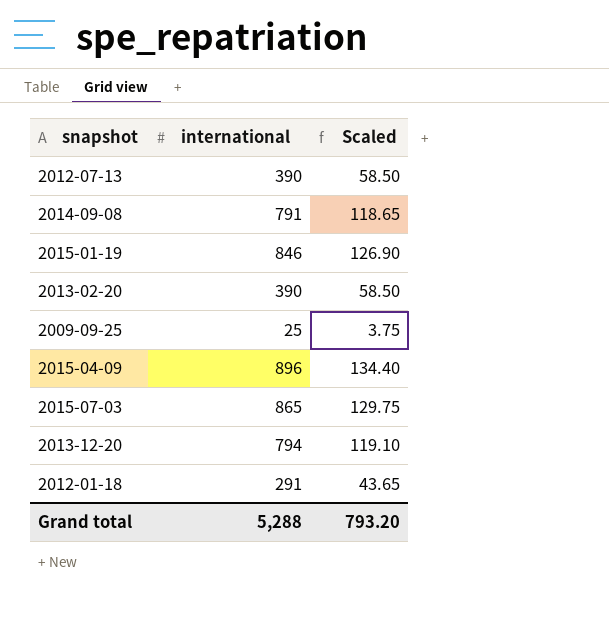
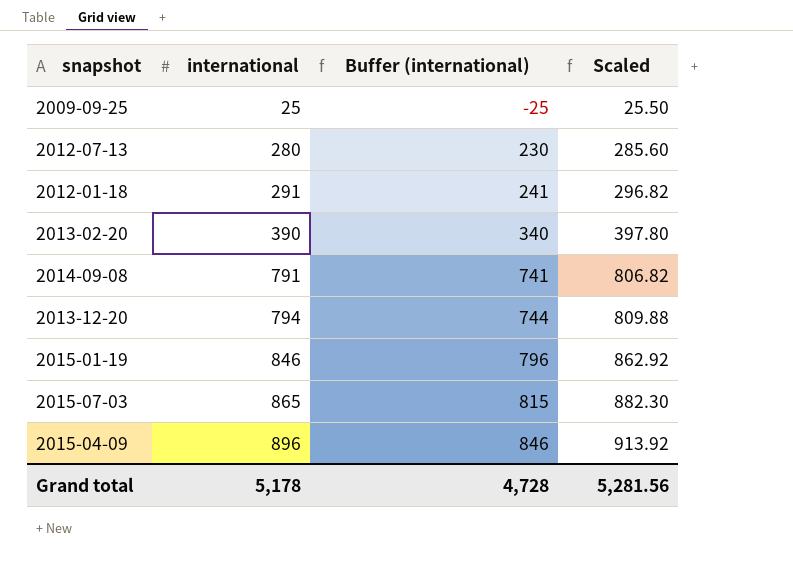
row order: none -> international ascending
column Buffer (international) | formula: none -> [international] - 50
column Scaled | formula: [international] * 0.15 -> [international] * 1.02
2012-07-13 | international: 390 -> 280
Grand total | international: 5,288 -> 5,178
Grand total | Scaled: 793.20 -> 5,281.56

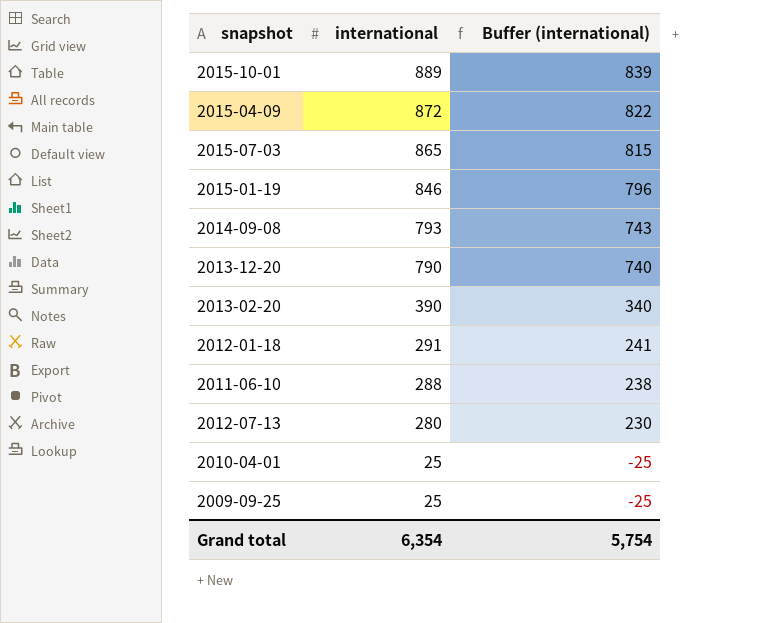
row order: international ascending -> international descending
column Scaled | formula: [international] * 1.02 -> none
row 2015-10-01: none -> 889 | 839
2015-04-09 | international: 896 -> 872
2015-04-09 | Buffer (international): 846 -> 822
2014-09-08 | international: 791 -> 793
2014-09-08 | Buffer (international): 741 -> 743
2013-12-20 | international: 794 -> 790
2013-12-20 | Buffer (international): 744 -> 740
row 2011-06-10: none -> 288 | 238
row 2010-04-01: none -> 25 | -25
Grand total | international: 5,178 -> 6,354
Grand total | Buffer (international): 4,728 -> 5,754

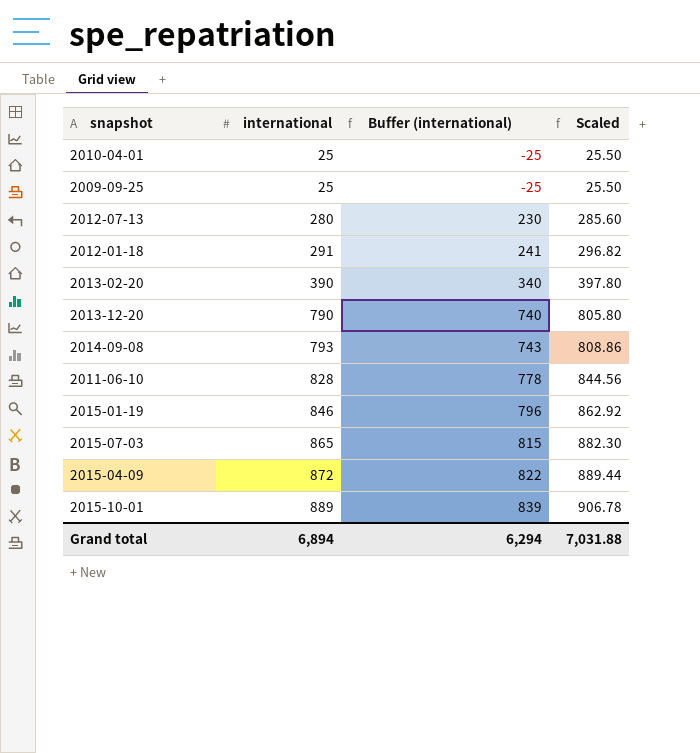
row order: international descending -> international ascending
column Scaled | formula: none -> [international] * 1.02
2011-06-10 | international: 288 -> 828
2011-06-10 | Buffer (international): 238 -> 778
Grand total | international: 6,354 -> 6,894
Grand total | Buffer (international): 5,754 -> 6,294

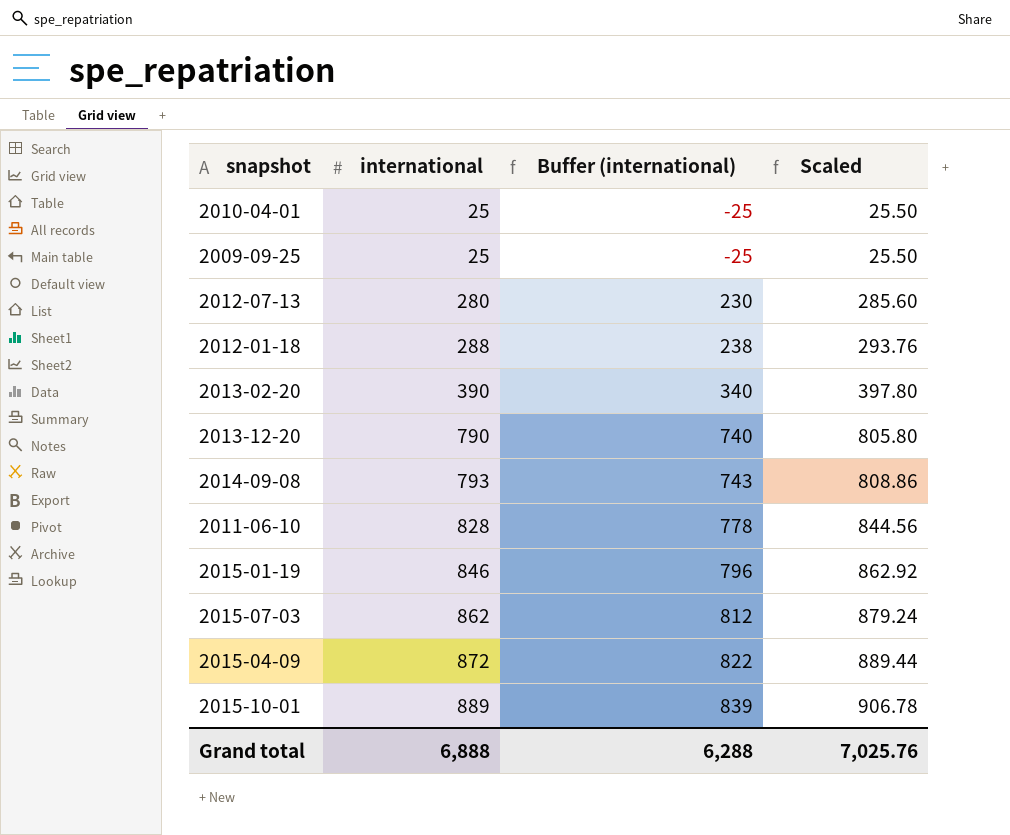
2012-01-18 | international: 291 -> 288
2012-01-18 | Buffer (international): 241 -> 238
2012-01-18 | Scaled: 296.82 -> 293.76
2015-07-03 | international: 865 -> 862
2015-07-03 | Buffer (international): 815 -> 812
2015-07-03 | Scaled: 882.30 -> 879.24
Grand total | international: 6,894 -> 6,888
Grand total | Buffer (international): 6,294 -> 6,288
Grand total | Scaled: 7,031.88 -> 7,025.76

